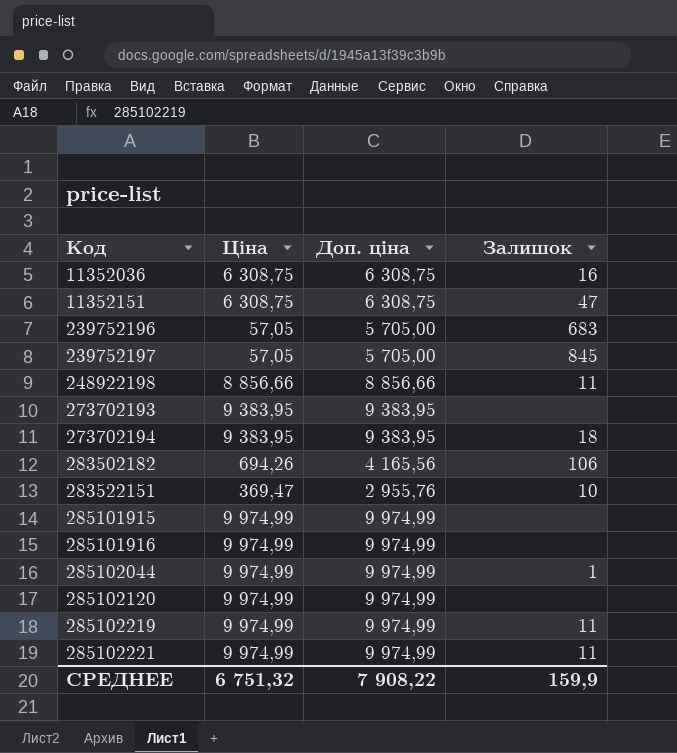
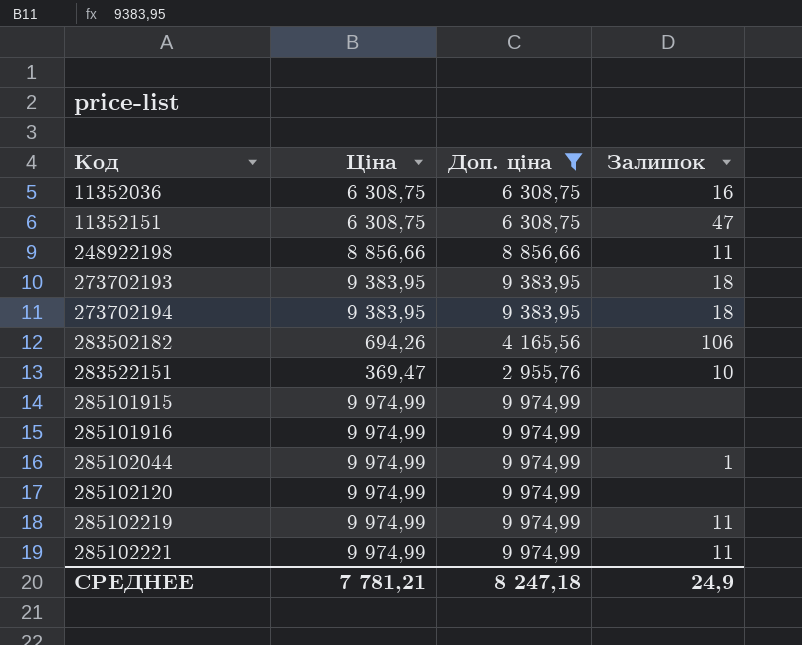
filter: none -> Доп. ціна != 5 705,00
273702193 | Залишок: none -> 18
СРЕДНЕЕ | Ціна: 6 751,32 -> 7 781,21
СРЕДНЕЕ | Доп. ціна: 7 908,22 -> 8 247,18
СРЕДНЕЕ | Залишок: 159,9 -> 24,9

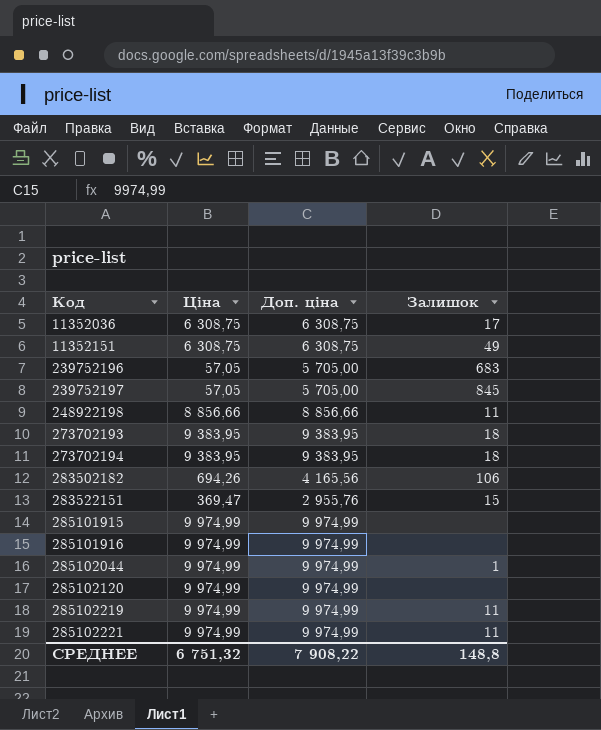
filter: Доп. ціна != 5 705,00 -> none
11352036 | Залишок: 16 -> 17
11352151 | Залишок: 47 -> 49
283522151 | Залишок: 10 -> 15
СРЕДНЕЕ | Ціна: 7 781,21 -> 6 751,32
СРЕДНЕЕ | Доп. ціна: 8 247,18 -> 7 908,22
СРЕДНЕЕ | Залишок: 24,9 -> 148,8

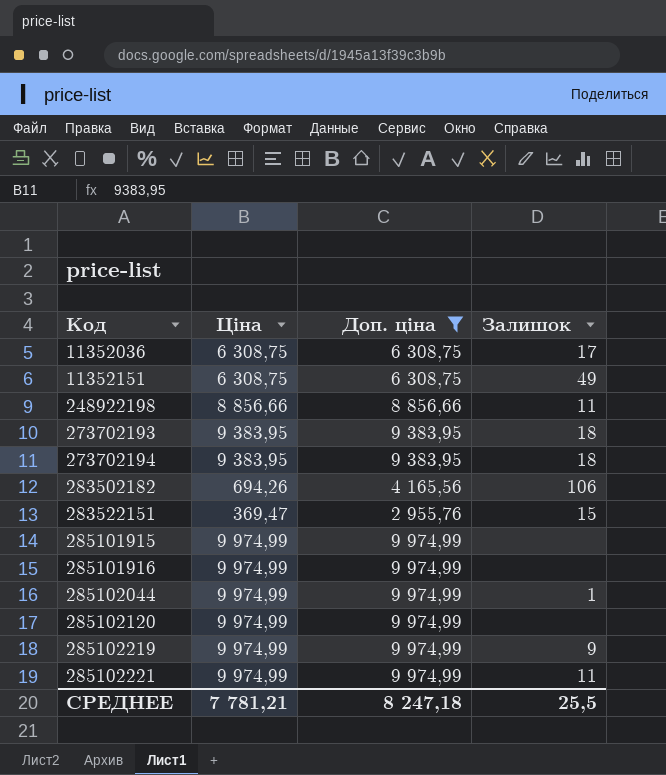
filter: none -> Доп. ціна != 5 705,00
285102219 | Залишок: 11 -> 9
СРЕДНЕЕ | Ціна: 6 751,32 -> 7 781,21
СРЕДНЕЕ | Доп. ціна: 7 908,22 -> 8 247,18
СРЕДНЕЕ | Залишок: 148,8 -> 25,5

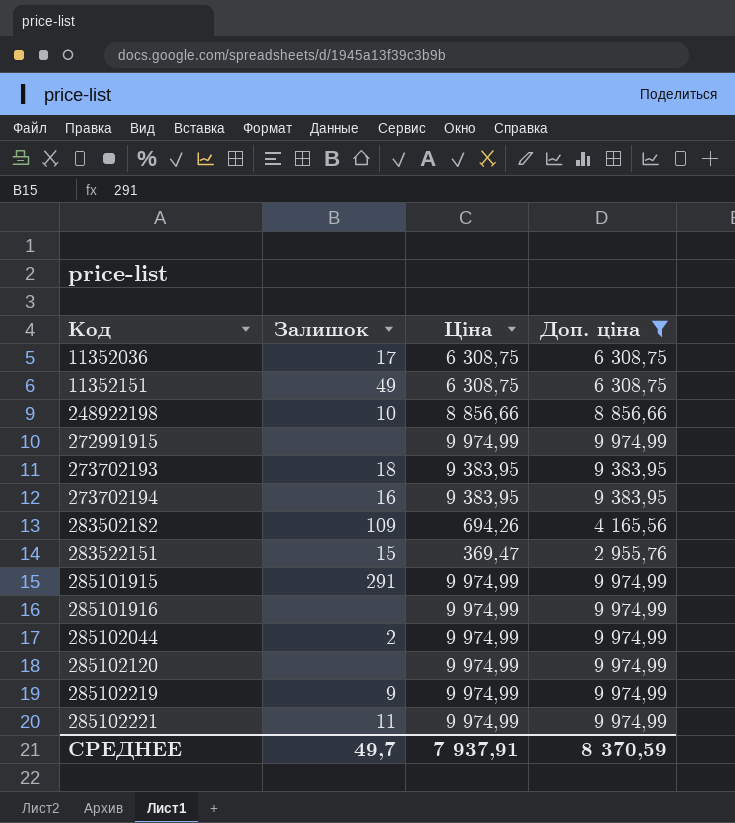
column Залишок | position: 4 -> 2
248922198 | Залишок: 11 -> 10
row 272991915: none -> none | 9 974,99 | 9 974,99
273702194 | Залишок: 18 -> 16
283502182 | Залишок: 106 -> 109
285101915 | Залишок: none -> 291
285102044 | Залишок: 1 -> 2
СРЕДНЕЕ | Залишок: 25,5 -> 49,7
СРЕДНЕЕ | Ціна: 7 781,21 -> 7 937,91
СРЕДНЕЕ | Доп. ціна: 8 247,18 -> 8 370,59

